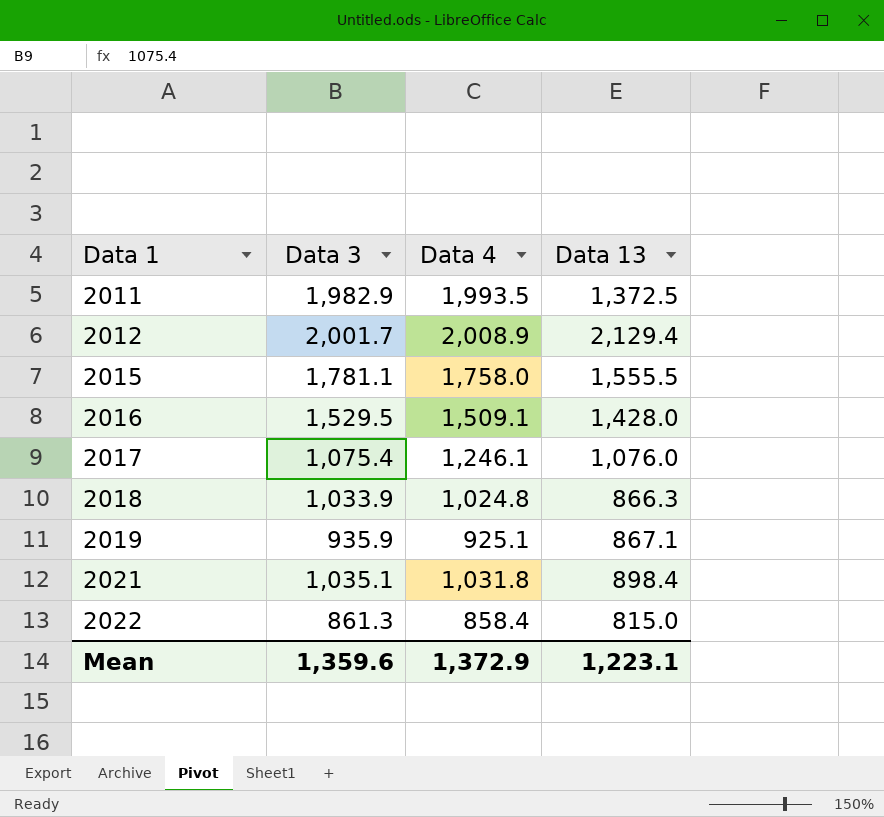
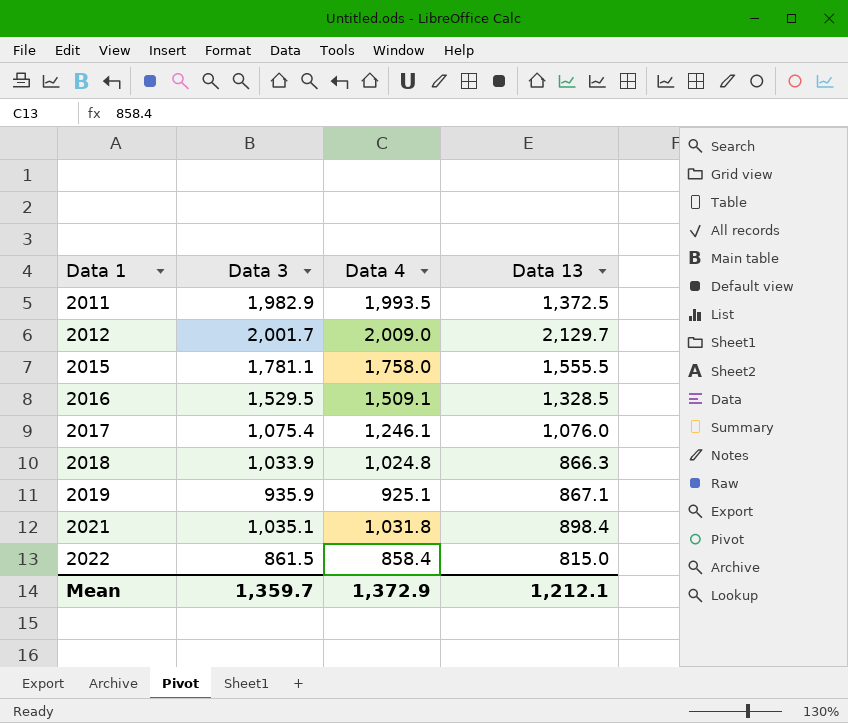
2012 | Data 4: 2,008.9 -> 2,009.0
2012 | Data 13: 2,129.4 -> 2,129.7
2016 | Data 13: 1,428.0 -> 1,328.5
2022 | Data 3: 861.3 -> 861.5
Mean | Data 3: 1,359.6 -> 1,359.7
Mean | Data 13: 1,223.1 -> 1,212.1

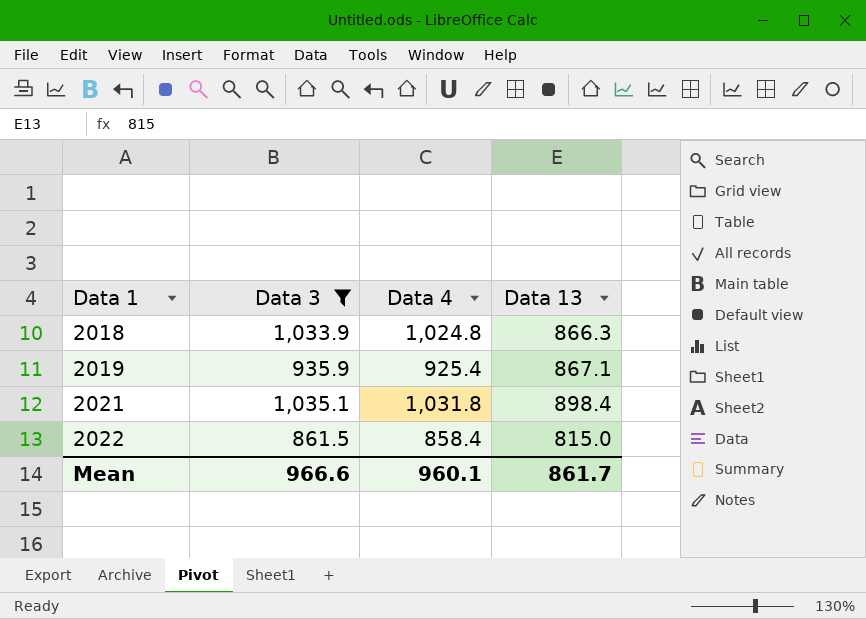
filter: none -> Data 3 <= 1,035.1
2019 | Data 4: 925.1 -> 925.4
Mean | Data 3: 1,359.7 -> 966.6
Mean | Data 4: 1,372.9 -> 960.1
Mean | Data 13: 1,212.1 -> 861.7

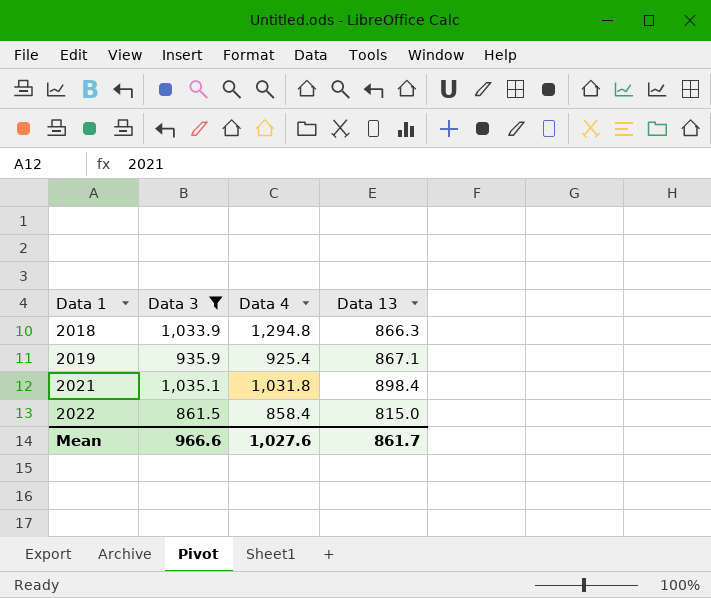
2018 | Data 4: 1,024.8 -> 1,294.8
Mean | Data 4: 960.1 -> 1,027.6

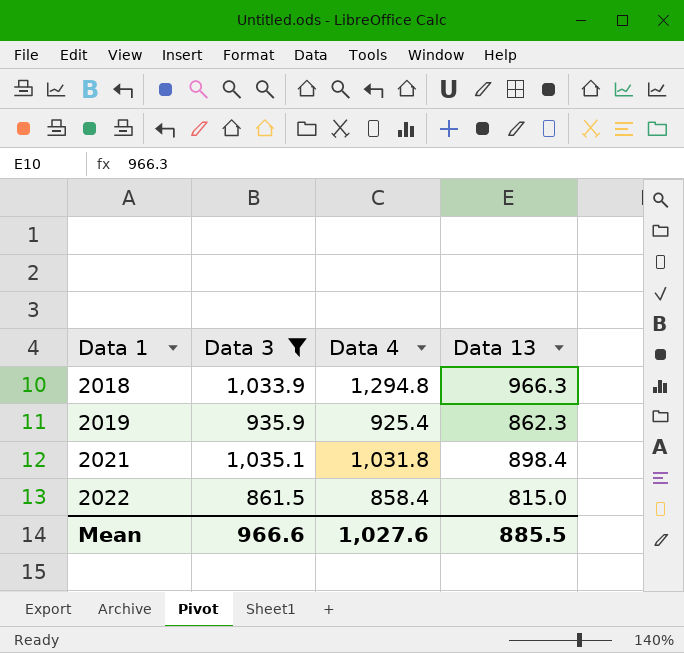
2018 | Data 13: 866.3 -> 966.3
2019 | Data 13: 867.1 -> 862.3
Mean | Data 13: 861.7 -> 885.5

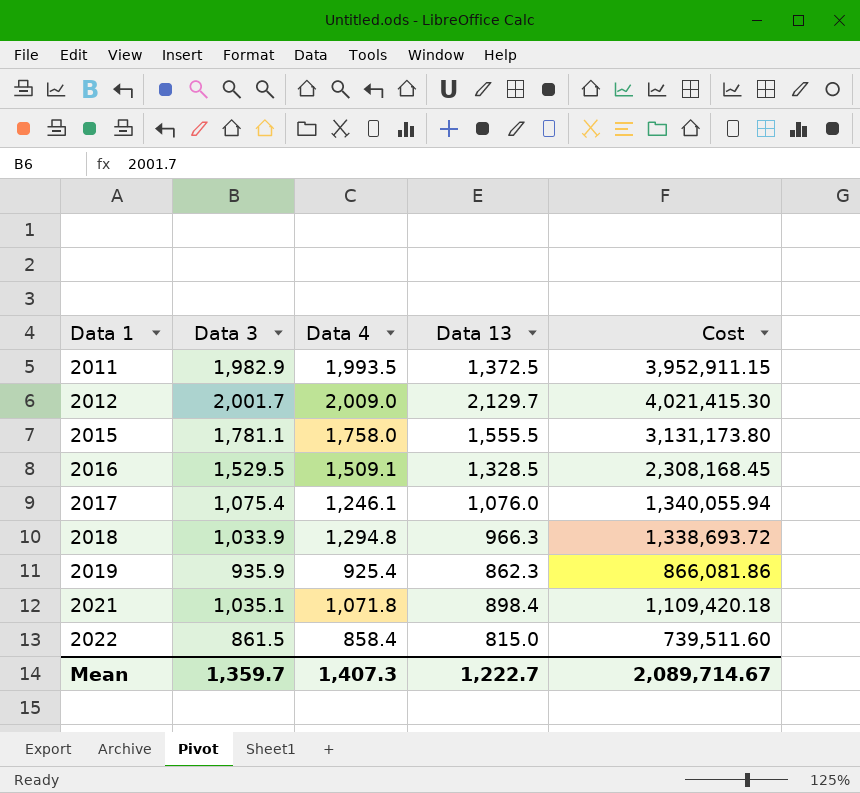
filter: Data 3 <= 1,035.1 -> none
column Cost | formula: none -> [Data 3] * [Data 4]
2021 | Data 4: 1,031.8 -> 1,071.8
Mean | Data 3: 966.6 -> 1,359.7
Mean | Data 4: 1,027.6 -> 1,407.3
Mean | Data 13: 885.5 -> 1,222.7

